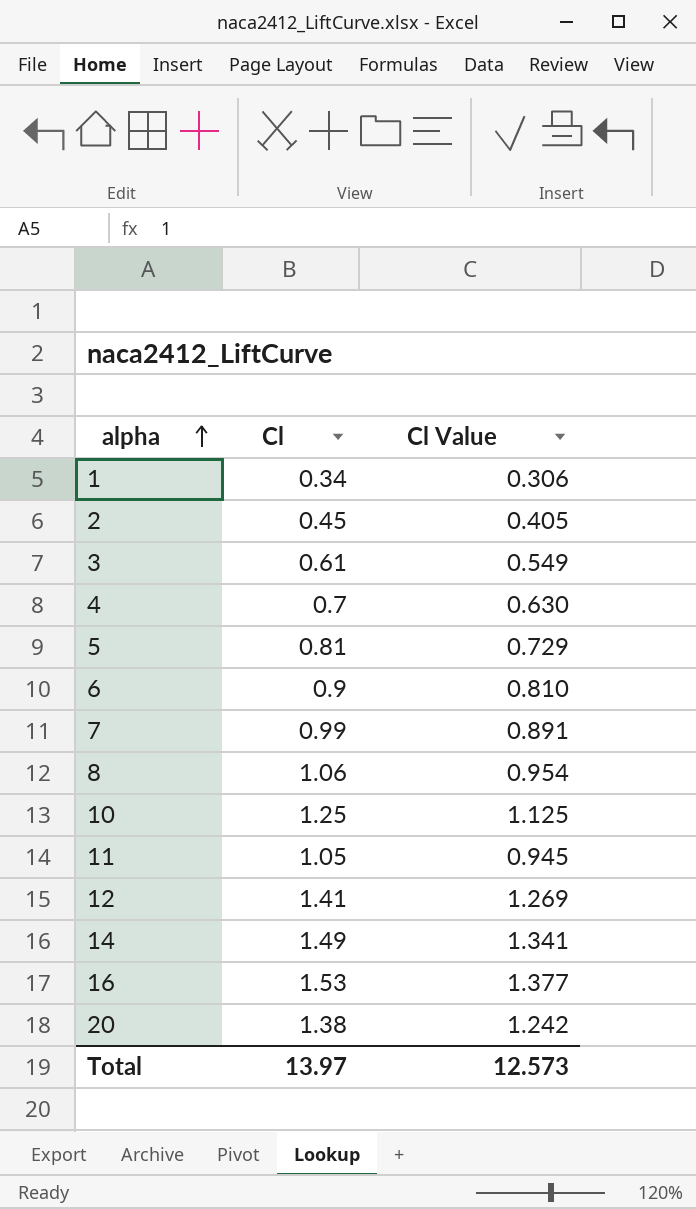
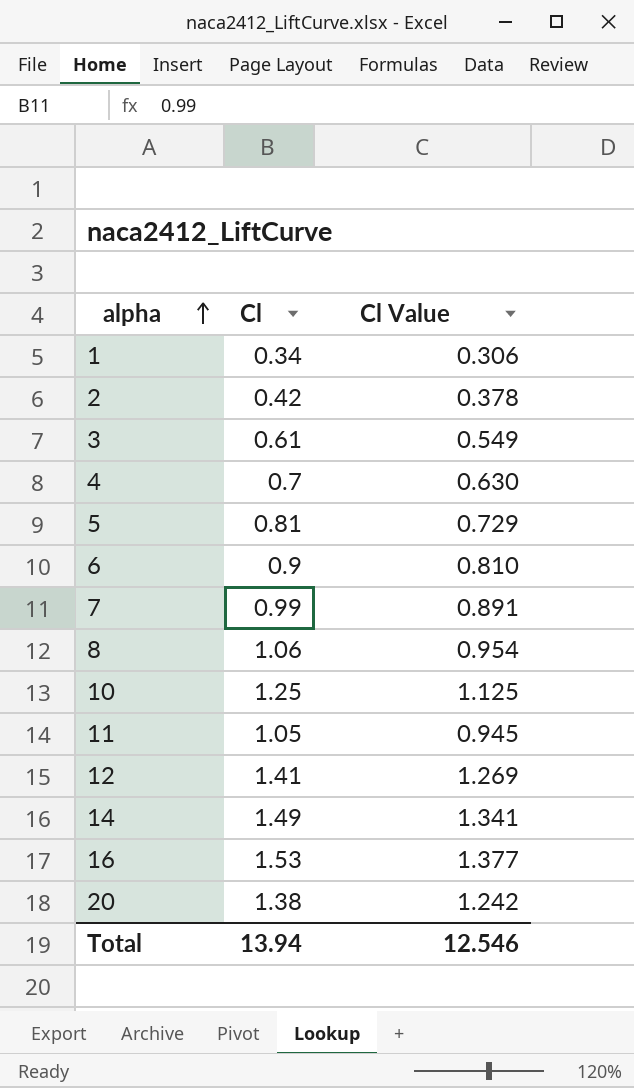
2 | Cl: 0.45 -> 0.42
2 | Cl Value: 0.405 -> 0.378
Total | Cl: 13.97 -> 13.94
Total | Cl Value: 12.573 -> 12.546

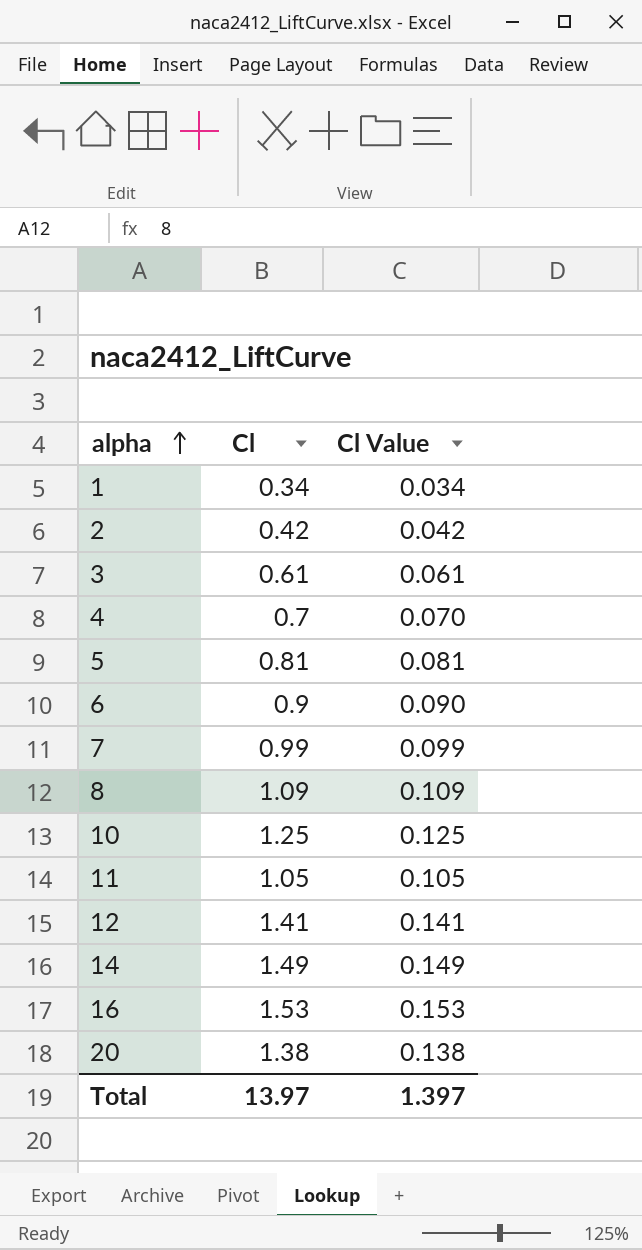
column Cl Value | formula: [Cl] * 0.9 -> [Cl] * 0.1
8 | Cl: 1.06 -> 1.09
Total | Cl: 13.94 -> 13.97
Total | Cl Value: 12.546 -> 1.397

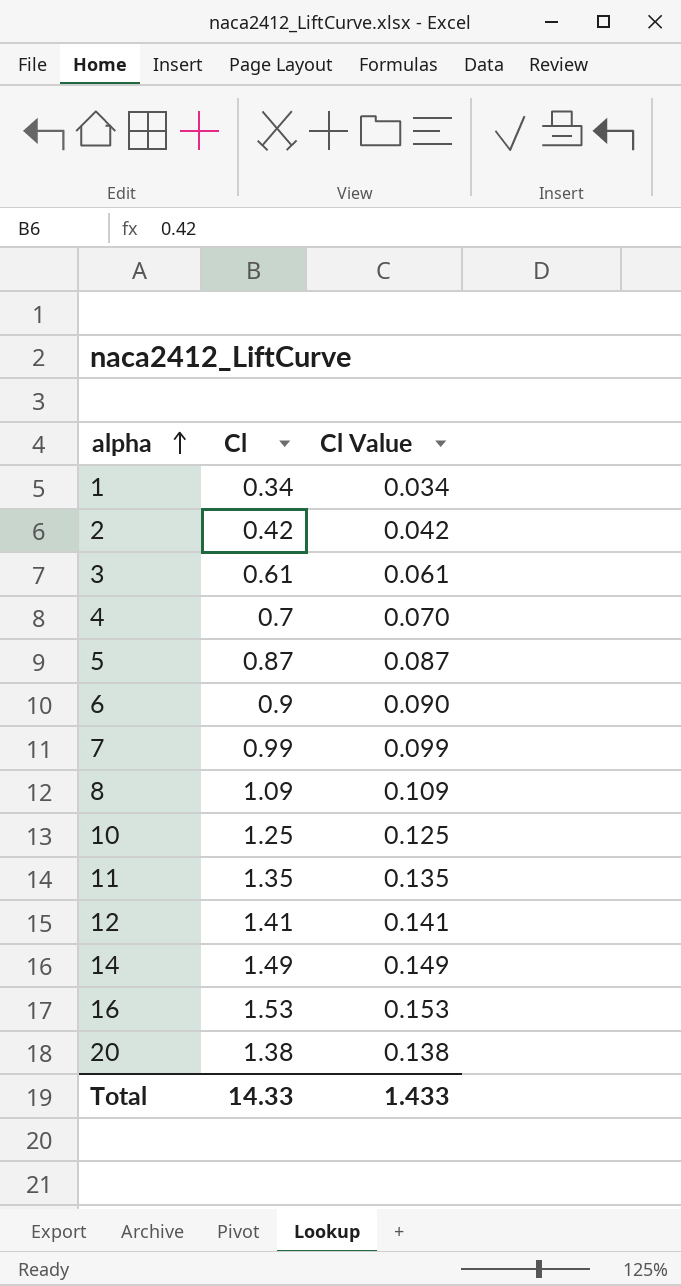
5 | Cl: 0.81 -> 0.87
5 | Cl Value: 0.081 -> 0.087
11 | Cl: 1.05 -> 1.35
11 | Cl Value: 0.105 -> 0.135
Total | Cl: 13.97 -> 14.33
Total | Cl Value: 1.397 -> 1.433

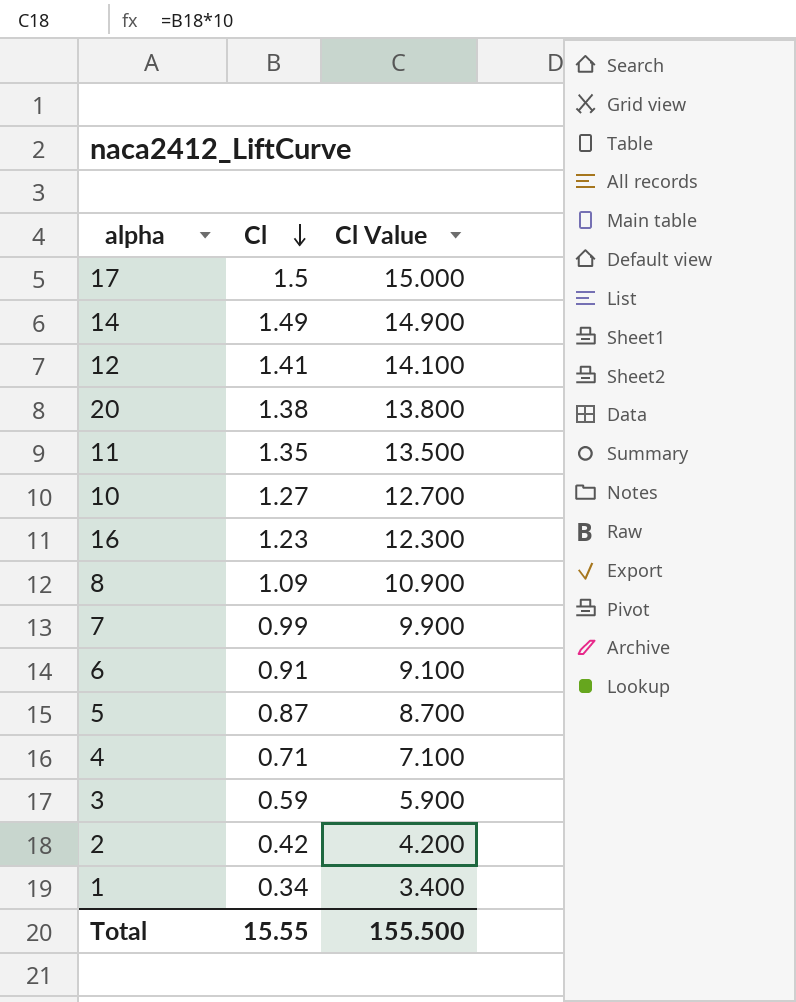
row order: alpha ascending -> Cl descending
column Cl Value | formula: [Cl] * 0.1 -> [Cl] * 10
row 17: none -> 1.5 | 15.000
10 | Cl: 1.25 -> 1.27
16 | Cl: 1.53 -> 1.23
6 | Cl: 0.9 -> 0.91
4 | Cl: 0.7 -> 0.71
3 | Cl: 0.61 -> 0.59
Total | Cl: 14.33 -> 15.55
Total | Cl Value: 1.433 -> 155.500

